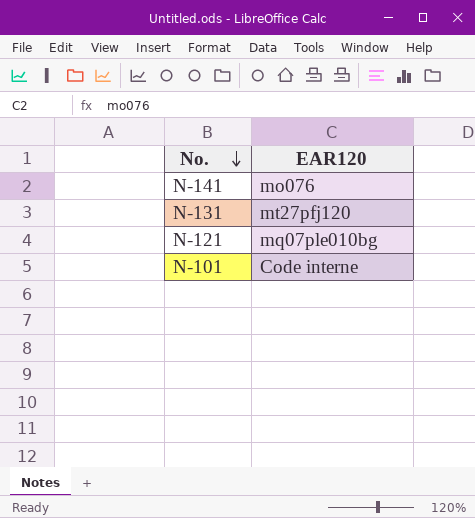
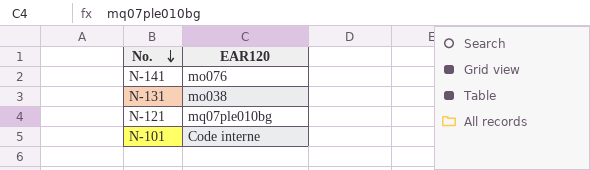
N-131 | EAR120: mt27pfj120 -> mo038

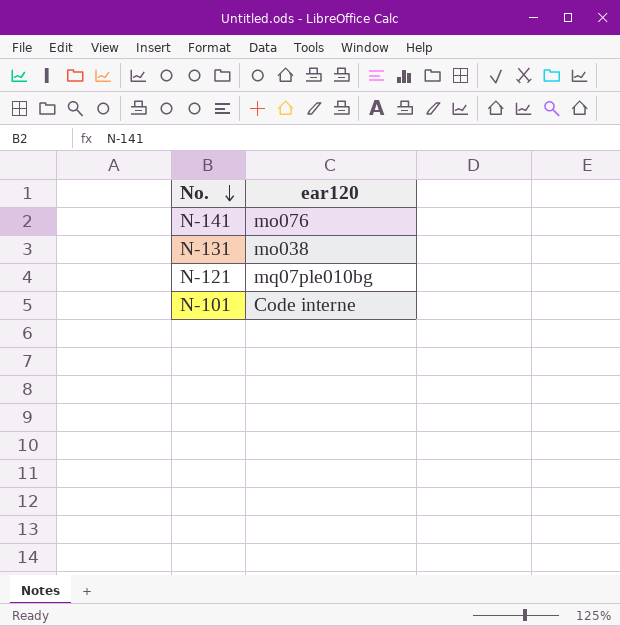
column name: EAR120 -> ear120

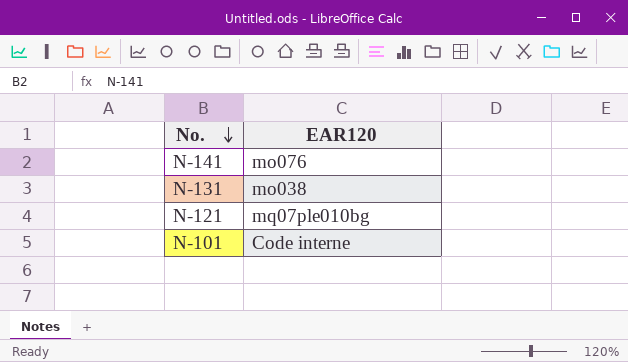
column name: ear120 -> EAR120

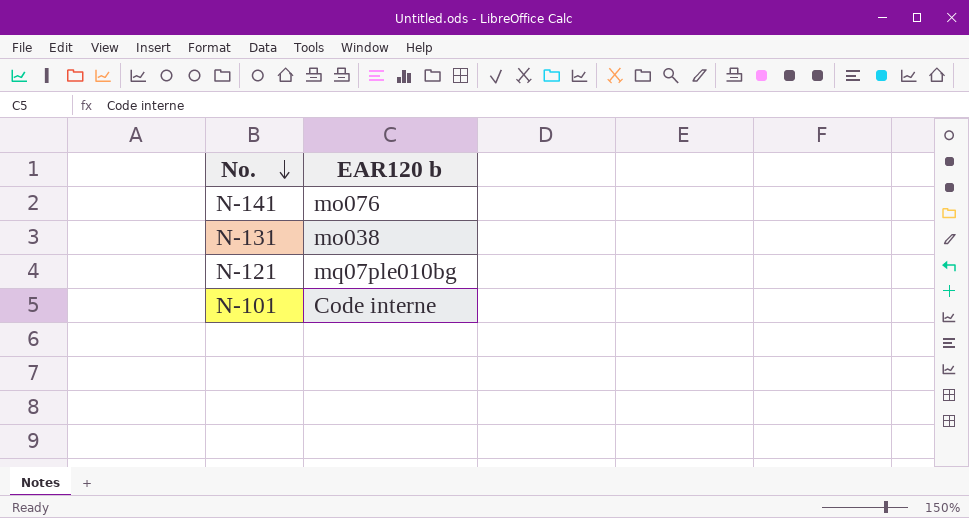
column name: EAR120 -> EAR120 b

